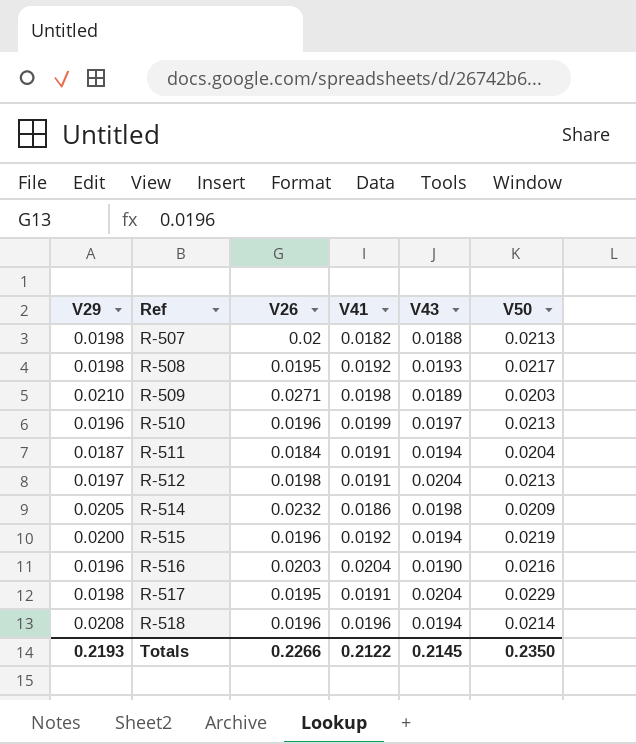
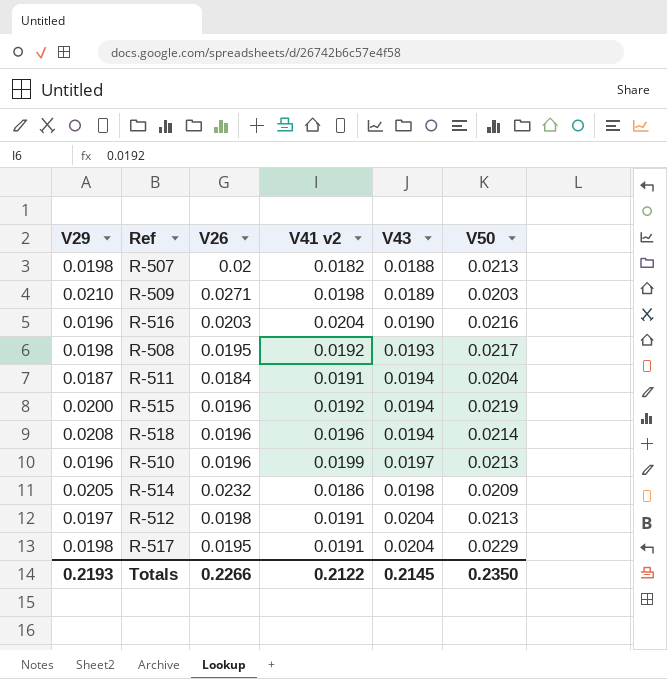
row order: Ref ascending -> V43 ascending
column name: V41 -> V41 v2

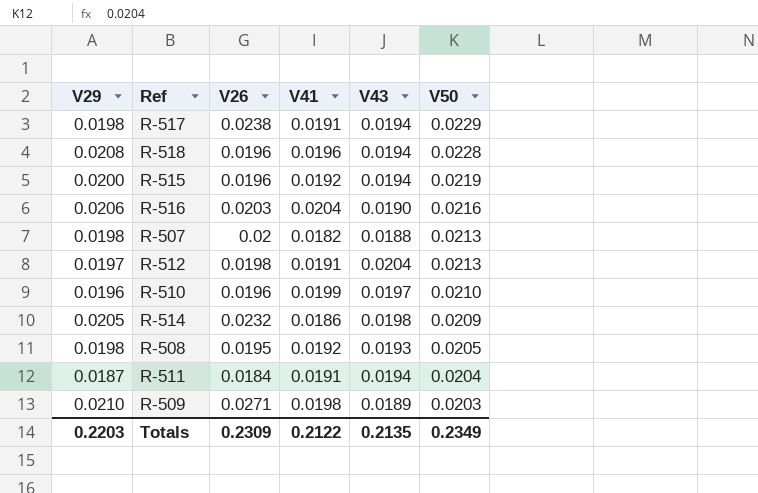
row order: V43 ascending -> V50 descending
column name: V41 v2 -> V41
R-517 | V26: 0.0195 -> 0.0238
R-517 | V43: 0.0204 -> 0.0194
R-518 | V50: 0.0214 -> 0.0228
R-516 | V29: 0.0196 -> 0.0206
R-510 | V50: 0.0213 -> 0.0210
R-508 | V50: 0.0217 -> 0.0205
Totals | V29: 0.2193 -> 0.2203
Totals | V26: 0.2266 -> 0.2309
Totals | V43: 0.2145 -> 0.2135
Totals | V50: 0.2350 -> 0.2349

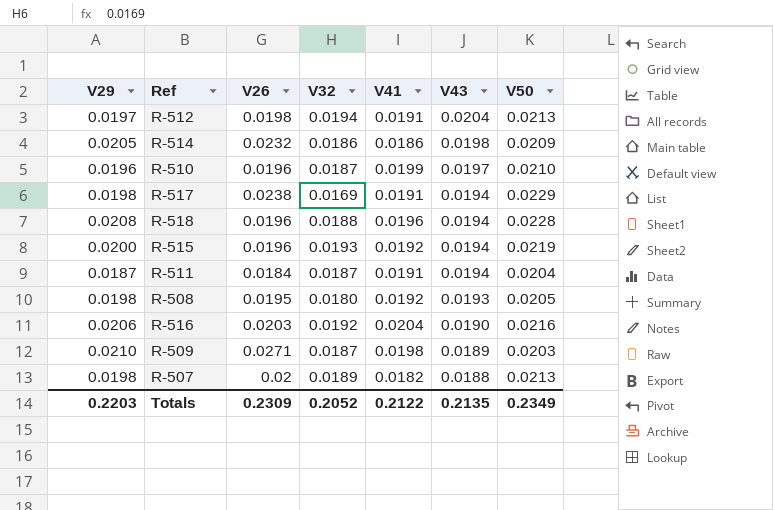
row order: V50 descending -> V43 descending
column V32 | position: none -> 4

